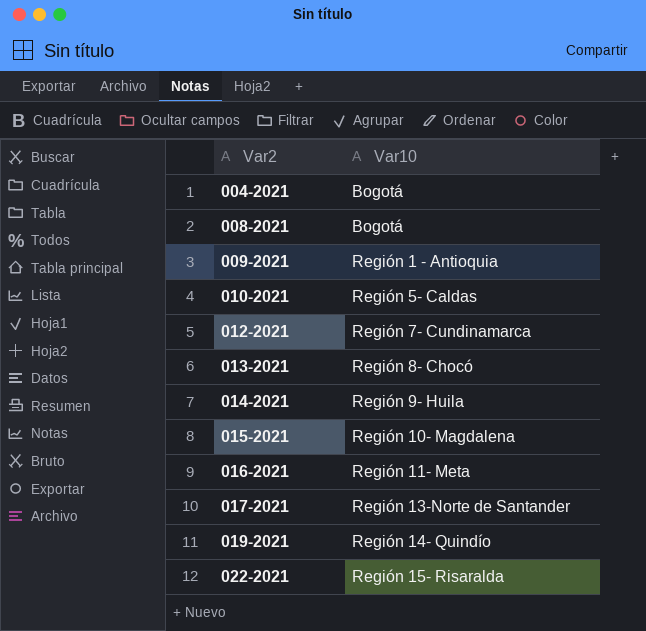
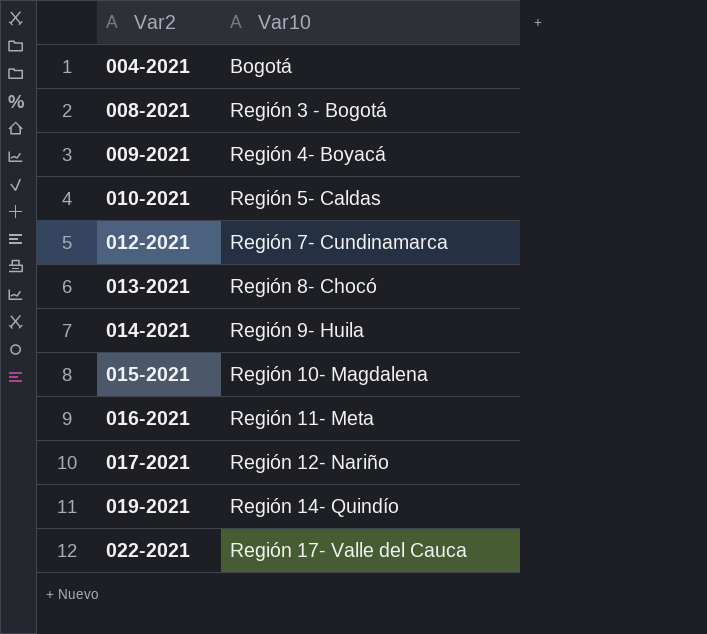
008-2021 | Var10: Bogotá -> Región 3 - Bogotá
009-2021 | Var10: Región 1 - Antioquia -> Región 4- Boyacá
017-2021 | Var10: Región 13-Norte de Santander -> Región 12- Nariño
022-2021 | Var10: Región 15- Risaralda -> Región 17- Valle del Cauca

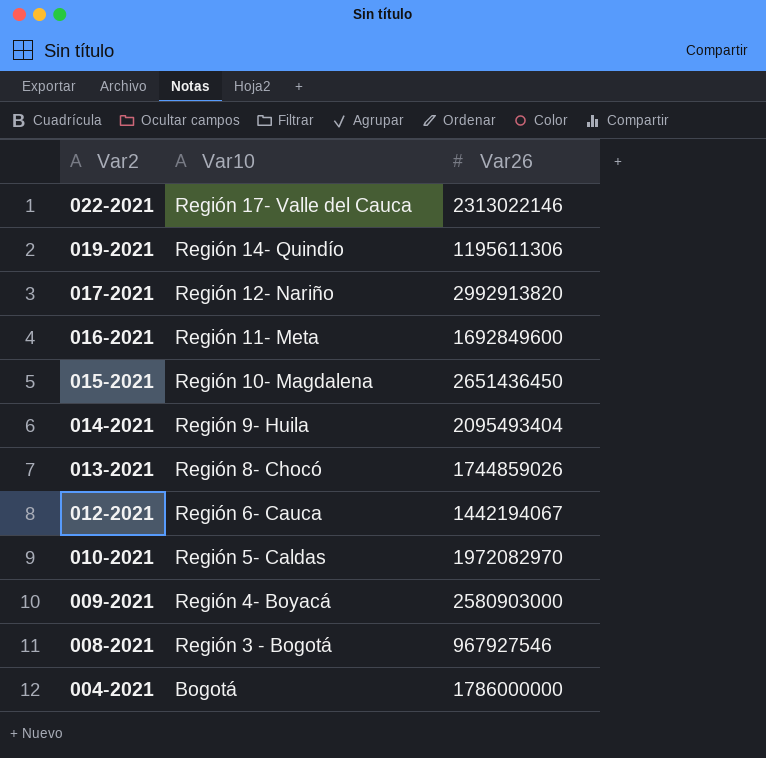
row order: Var2 ascending -> Var2 descending
column Var26 | position: none -> 3
012-2021 | Var10: Región 7- Cundinamarca -> Región 6- Cauca

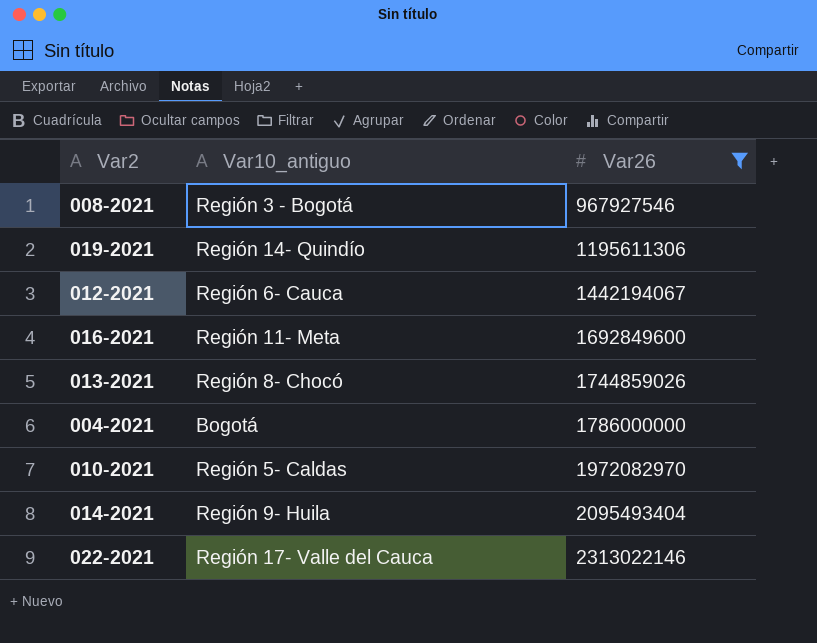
filter: none -> Var26 <= 2313022146
row order: Var2 descending -> Var26 ascending
column name: Var10 -> Var10_antiguo

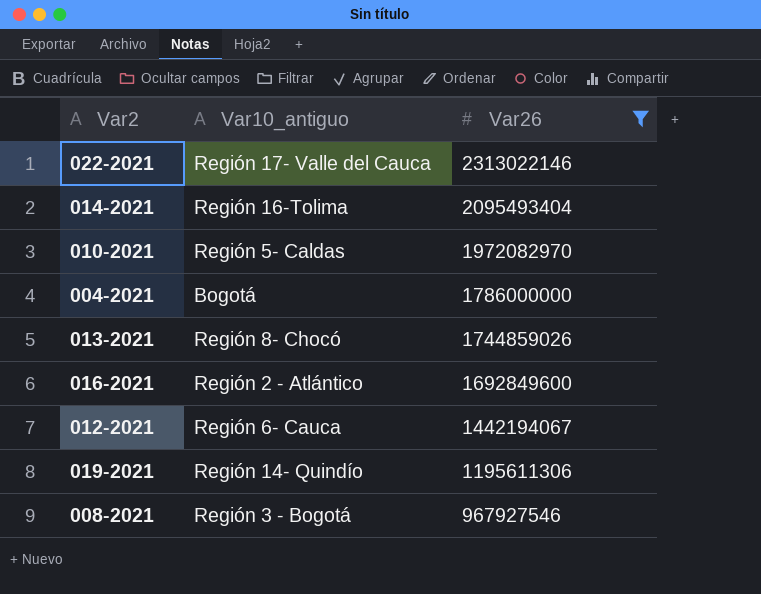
row order: Var26 ascending -> Var26 descending
014-2021 | Var10_antiguo: Región 9- Huila -> Región 16-Tolima
016-2021 | Var10_antiguo: Región 11- Meta -> Región 2 - Atlántico

